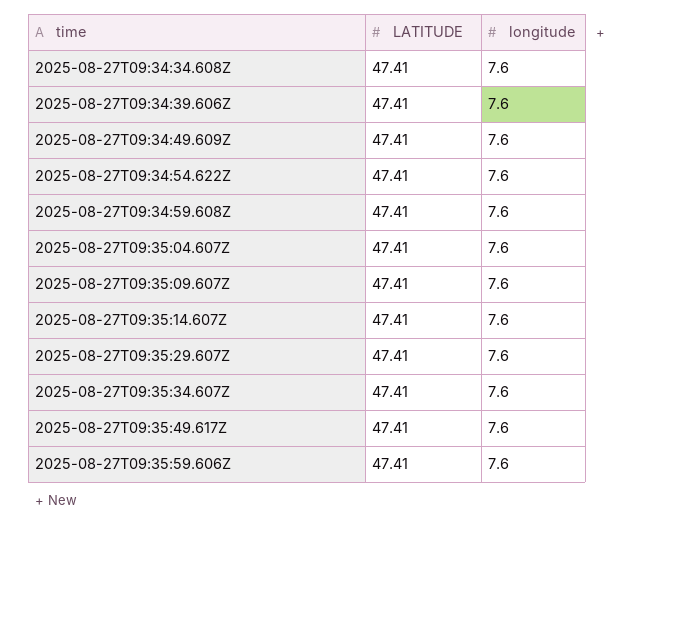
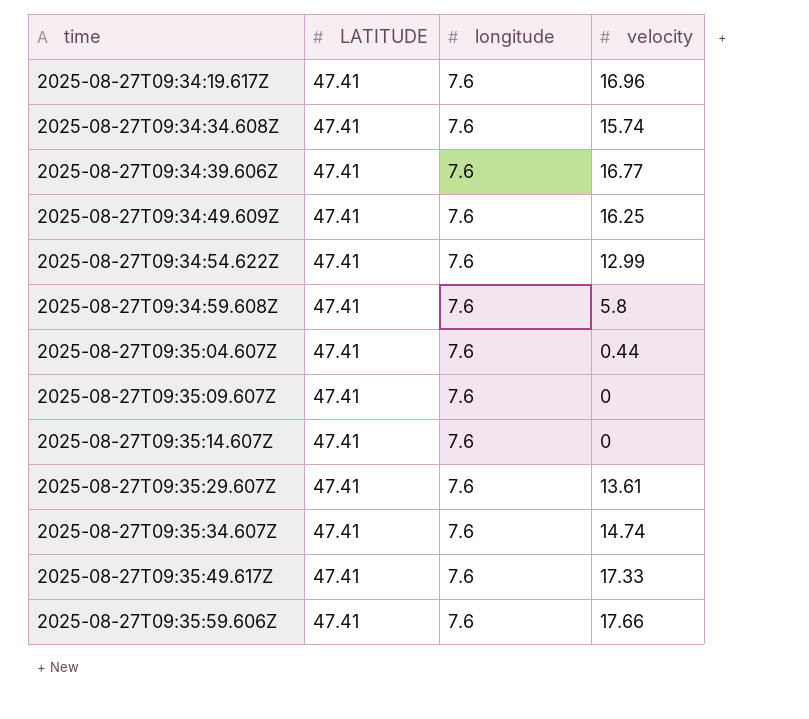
column velocity | position: none -> 4
row 2025-08-27T09:34:19.617Z: none -> 47.41 | 7.6 | 16.96

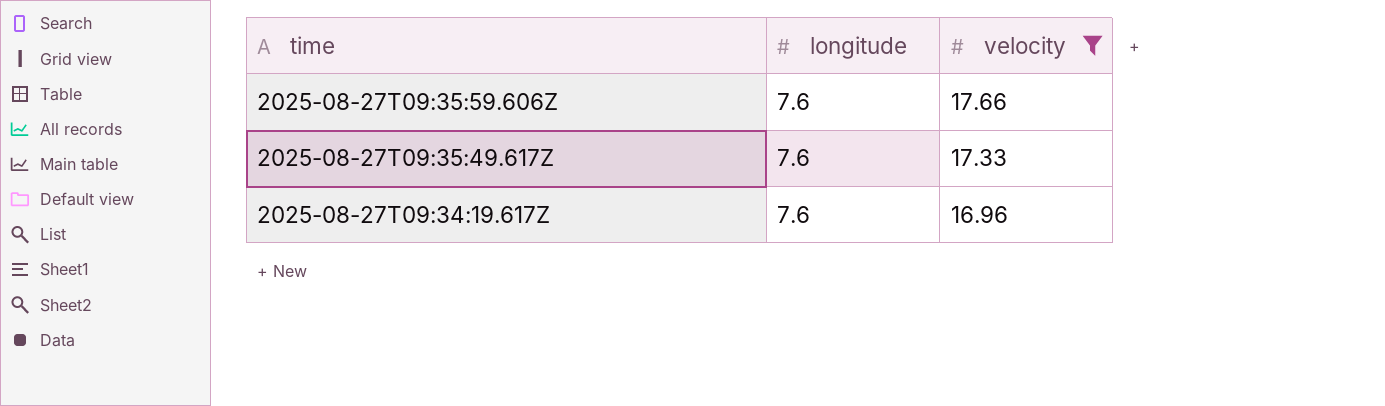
filter: none -> velocity >= 16.96
row order: time ascending -> time descending
column LATITUDE | position: 2 -> none

